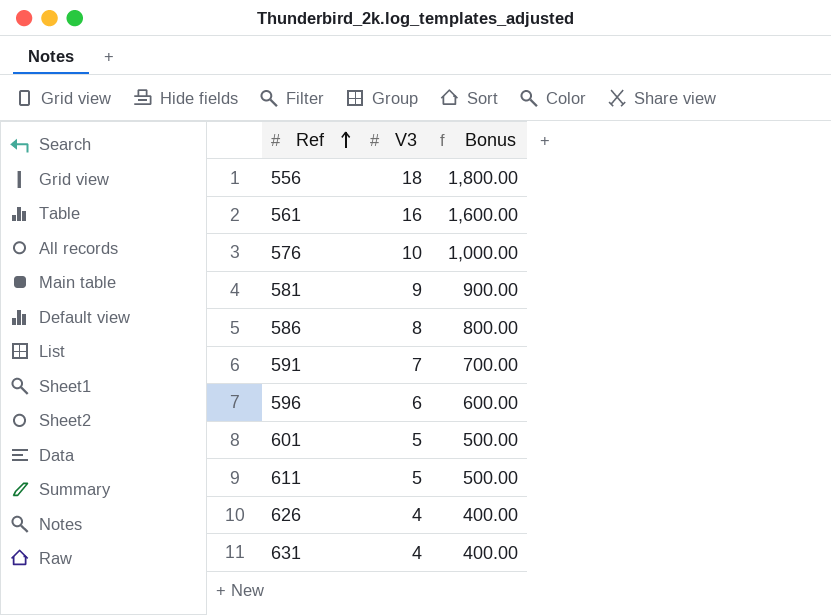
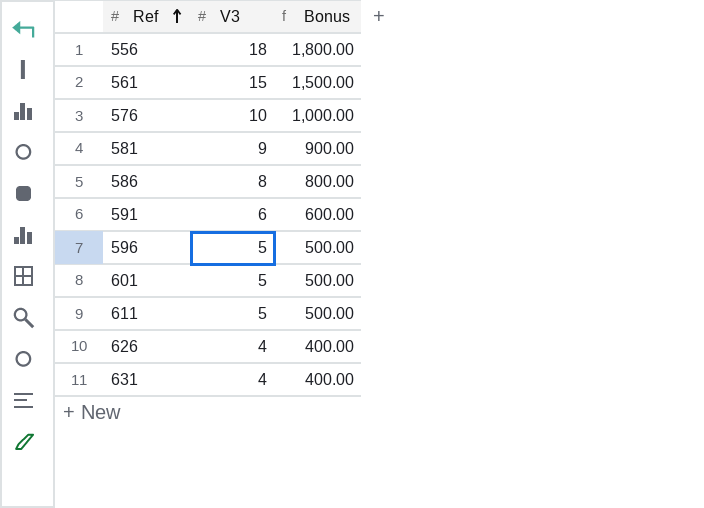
561 | V3: 16 -> 15
561 | Bonus: 1,600.00 -> 1,500.00
591 | V3: 7 -> 6
591 | Bonus: 700.00 -> 600.00
596 | V3: 6 -> 5
596 | Bonus: 600.00 -> 500.00

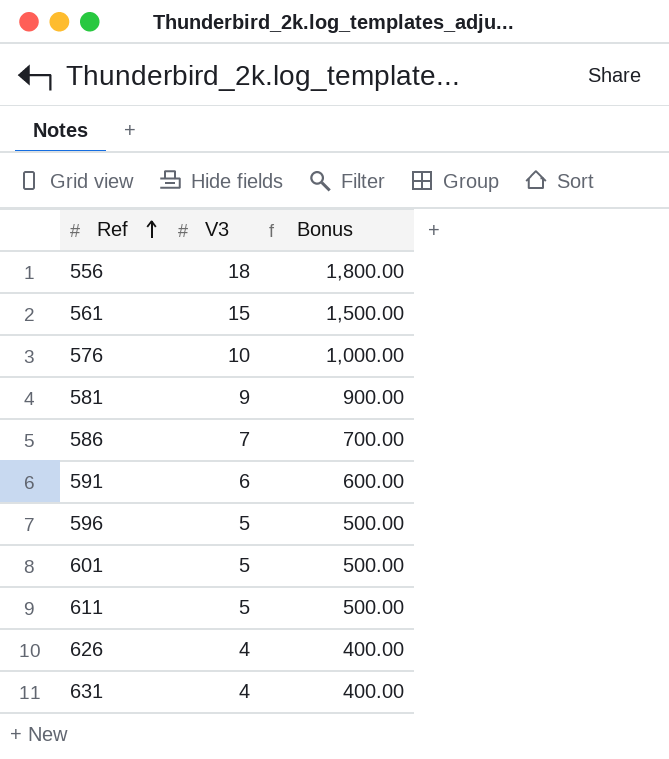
586 | V3: 8 -> 7
586 | Bonus: 800.00 -> 700.00

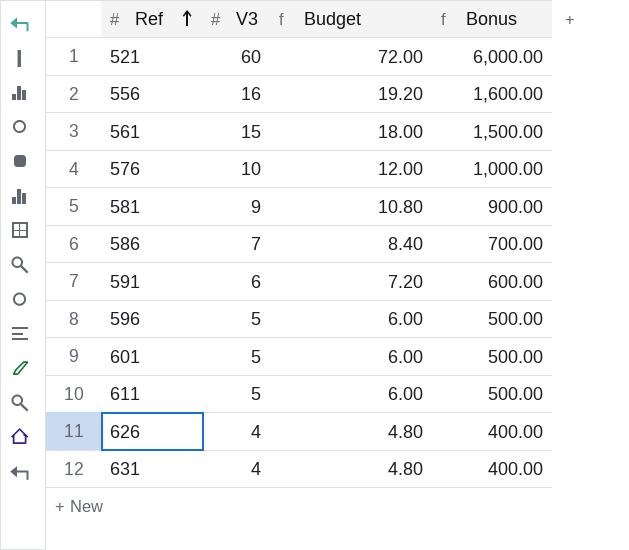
column Budget | formula: none -> [V3] * 1.2
row 521: none -> 60 | 72.00 | 6,000.00
556 | V3: 18 -> 16
556 | Bonus: 1,800.00 -> 1,600.00

